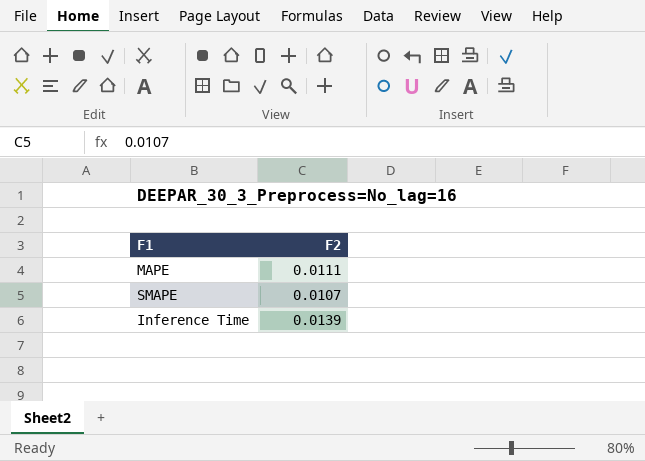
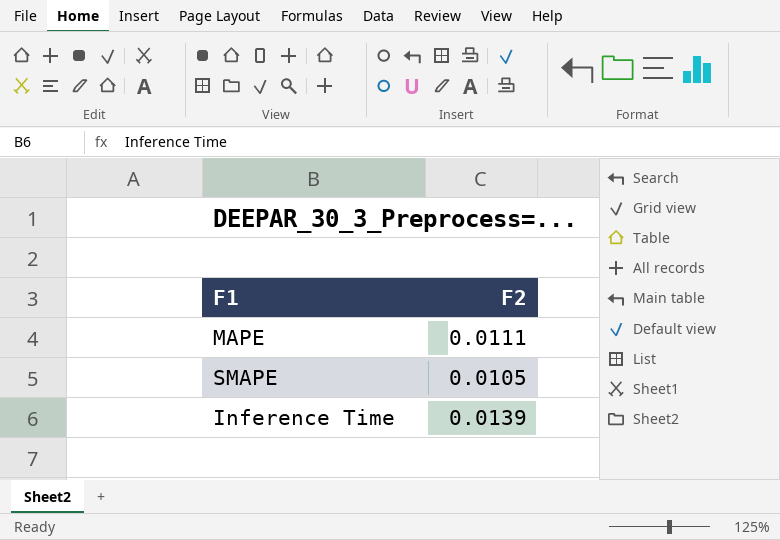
SMAPE | F2: 0.0107 -> 0.0105

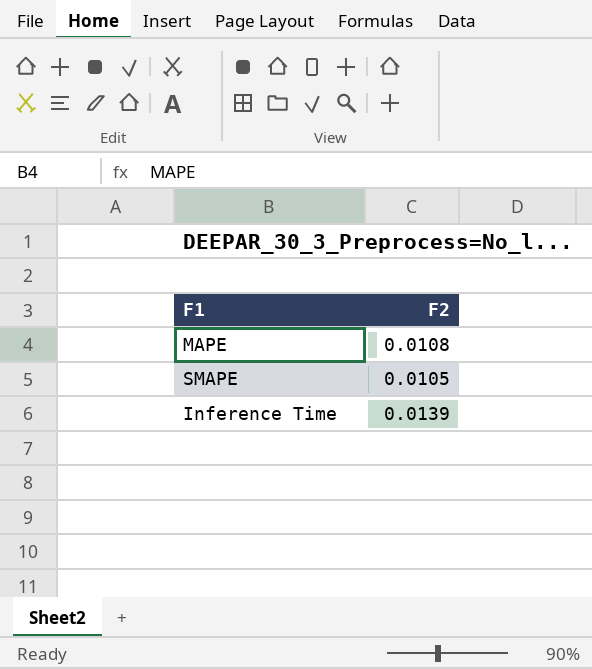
MAPE | F2: 0.0111 -> 0.0108

